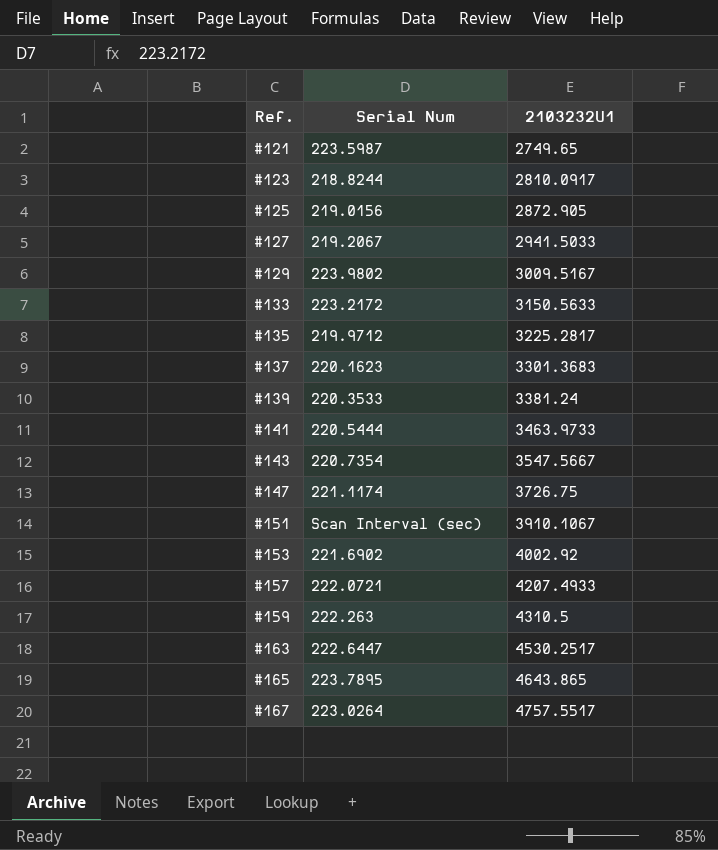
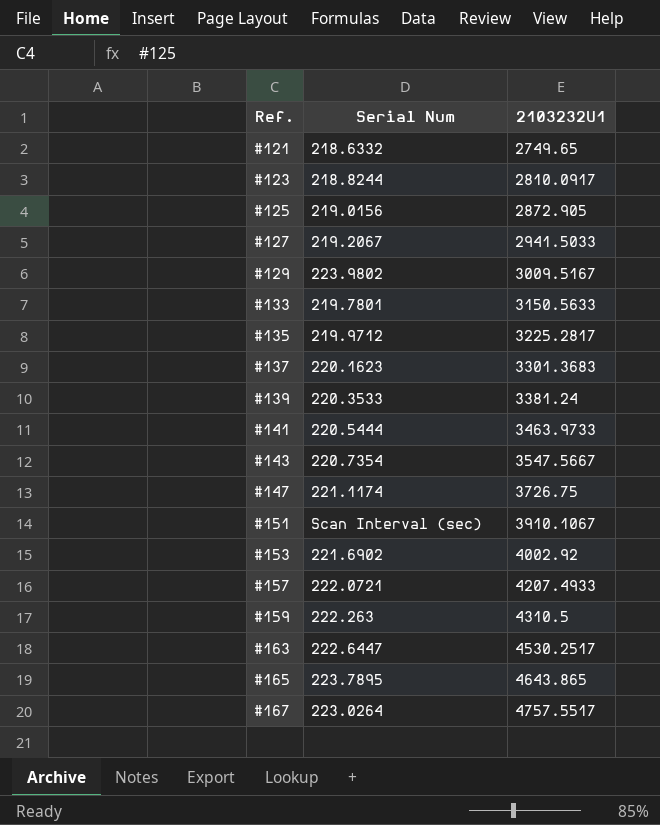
#121 | Serial Num: 223.5987 -> 218.6332
#133 | Serial Num: 223.2172 -> 219.7801

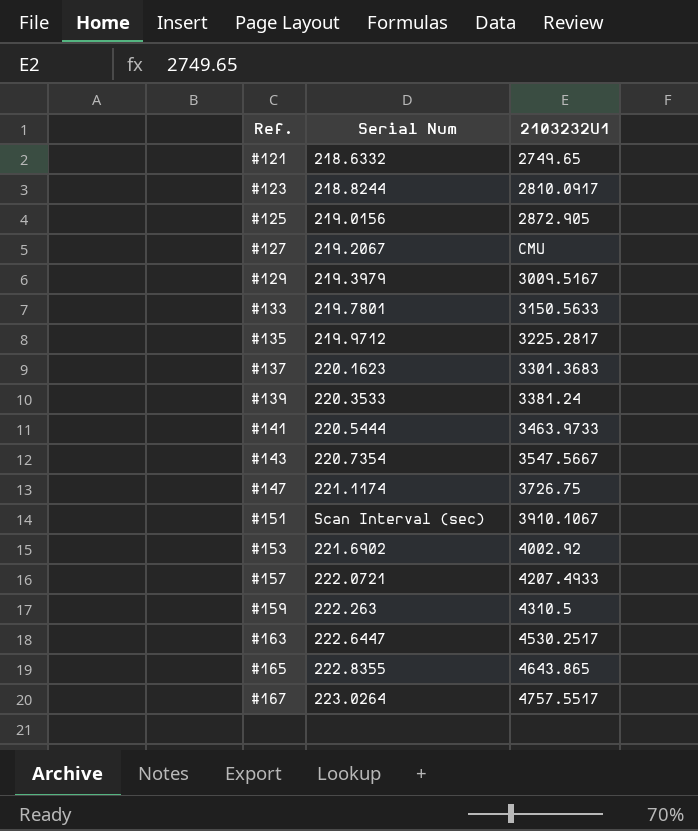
#127 | 2103232U1: 2941.5033 -> CMU
#129 | Serial Num: 223.9802 -> 219.3979
#165 | Serial Num: 223.7895 -> 222.8355

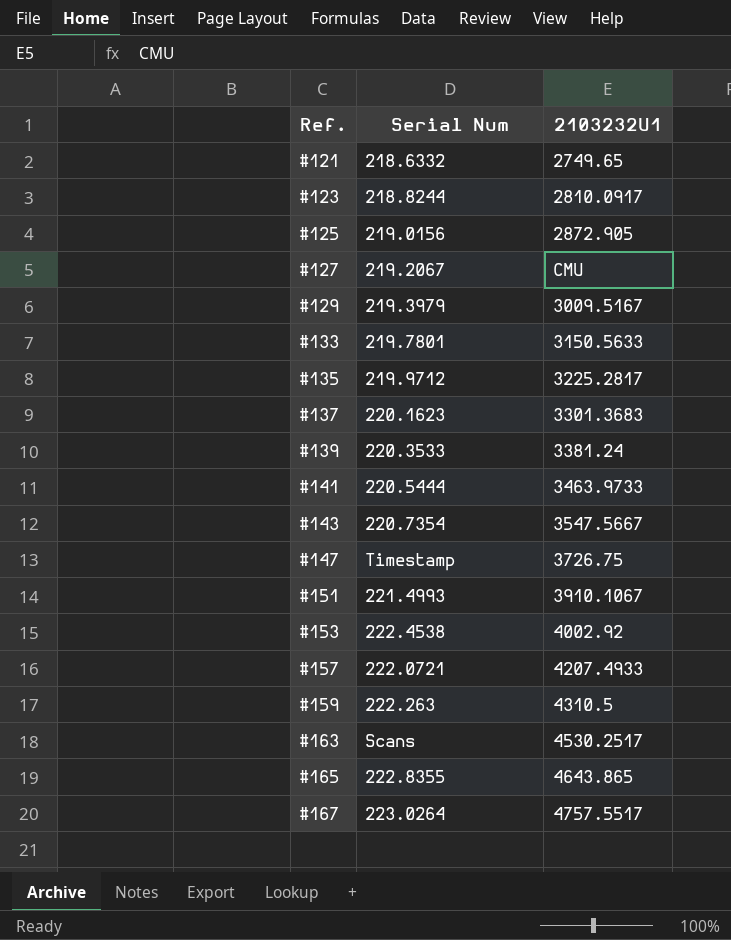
#147 | Serial Num: 221.1174 -> Timestamp
#151 | Serial Num: Scan Interval (sec) -> 221.4993
#153 | Serial Num: 221.6902 -> 222.4538
#163 | Serial Num: 222.6447 -> Scans

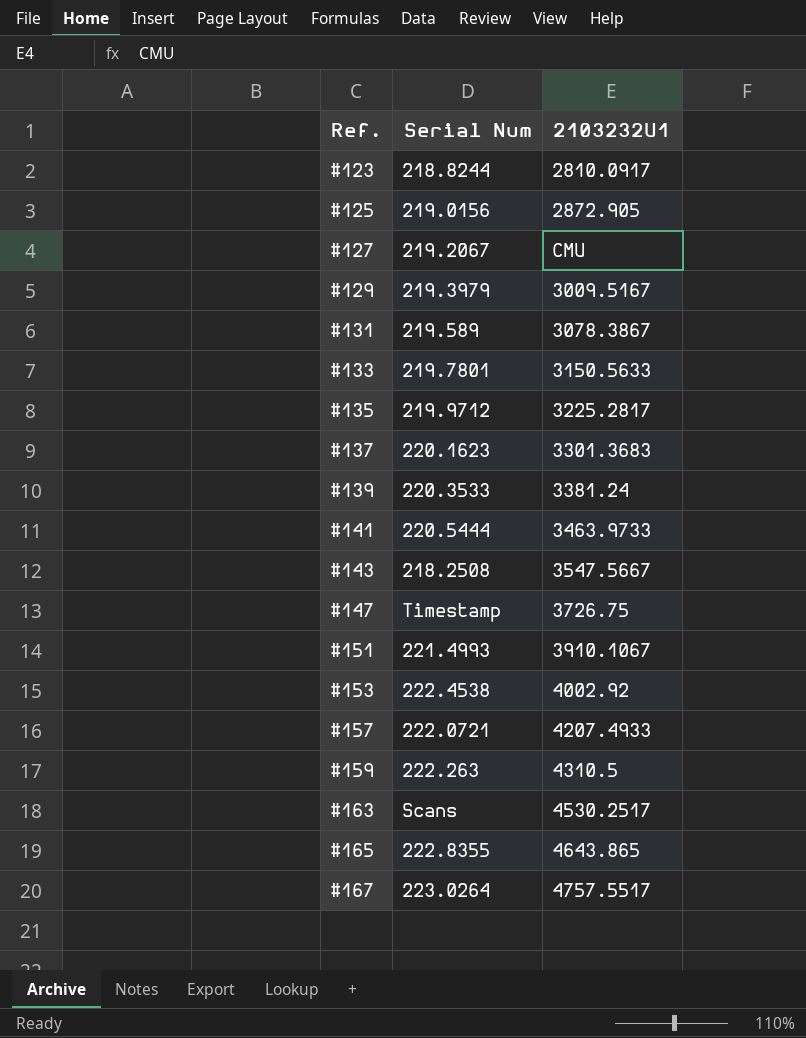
row #121: 218.6332 | 2749.65 -> none
row #131: none -> 219.589 | 3078.3867
#143 | Serial Num: 220.7354 -> 218.2508

